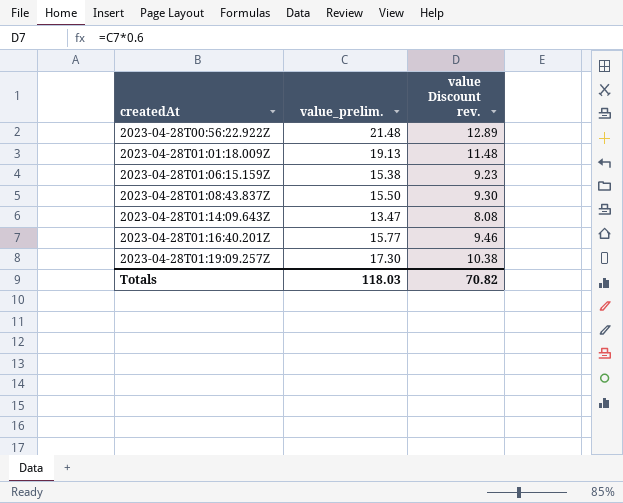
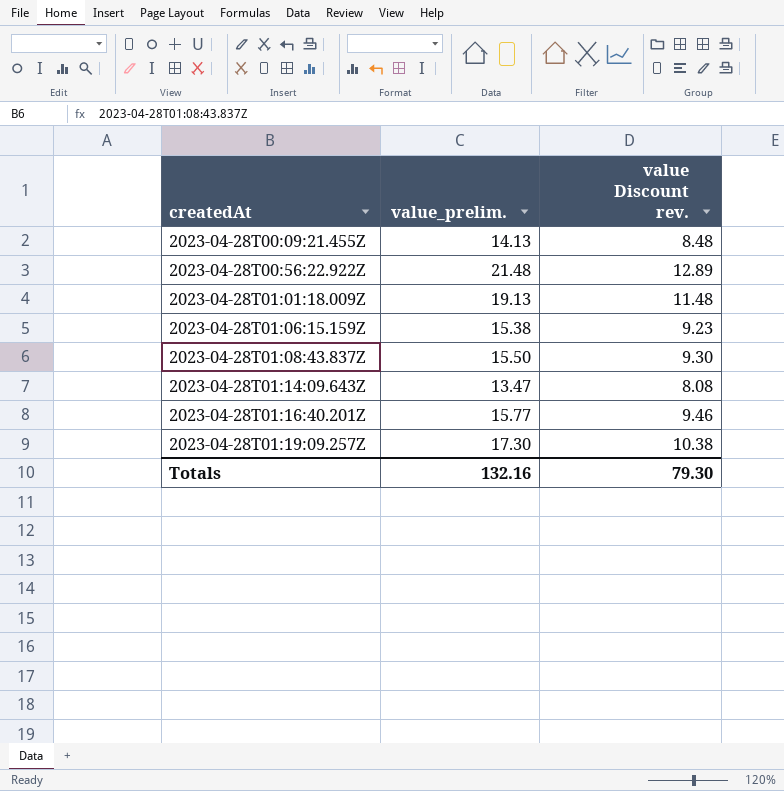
row 2023-04-28T00:09:21.455Z: none -> 14.13 | 8.48
Totals | value_prelim.: 118.03 -> 132.16
Totals | value Discount rev.: 70.82 -> 79.30

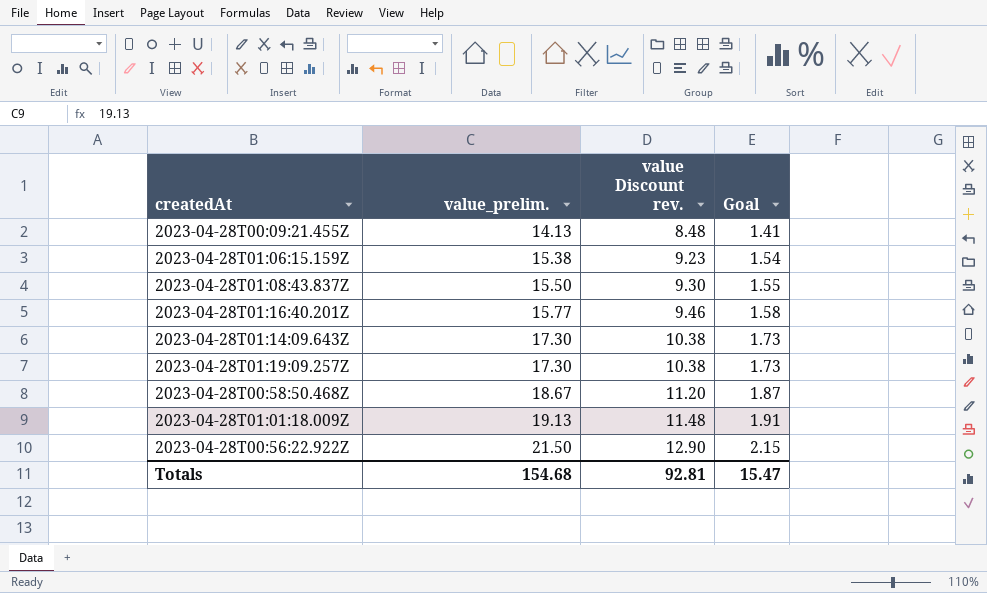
row order: createdAt ascending -> value_prelim. ascending
column Goal | formula: none -> [value_prelim.] * 0.1
2023-04-28T01:14:09.643Z | value_prelim.: 13.47 -> 17.30
2023-04-28T01:14:09.643Z | value Discount rev.: 8.08 -> 10.38
row 2023-04-28T00:58:50.468Z: none -> 18.67 | 11.20 | 1.87
2023-04-28T00:56:22.922Z | value_prelim.: 21.48 -> 21.50
2023-04-28T00:56:22.922Z | value Discount rev.: 12.89 -> 12.90
Totals | value_prelim.: 132.16 -> 154.68
Totals | value Discount rev.: 79.30 -> 92.81

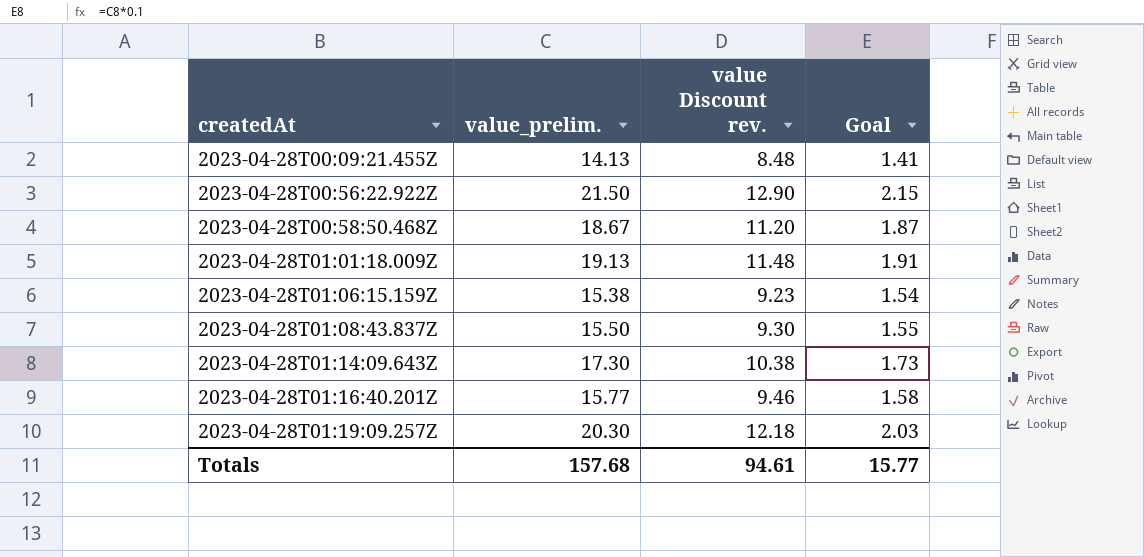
row order: value_prelim. ascending -> createdAt ascending
2023-04-28T01:19:09.257Z | value_prelim.: 17.30 -> 20.30
2023-04-28T01:19:09.257Z | value Discount rev.: 10.38 -> 12.18
2023-04-28T01:19:09.257Z | Goal: 1.73 -> 2.03
Totals | value_prelim.: 154.68 -> 157.68
Totals | value Discount rev.: 92.81 -> 94.61
Totals | Goal: 15.47 -> 15.77

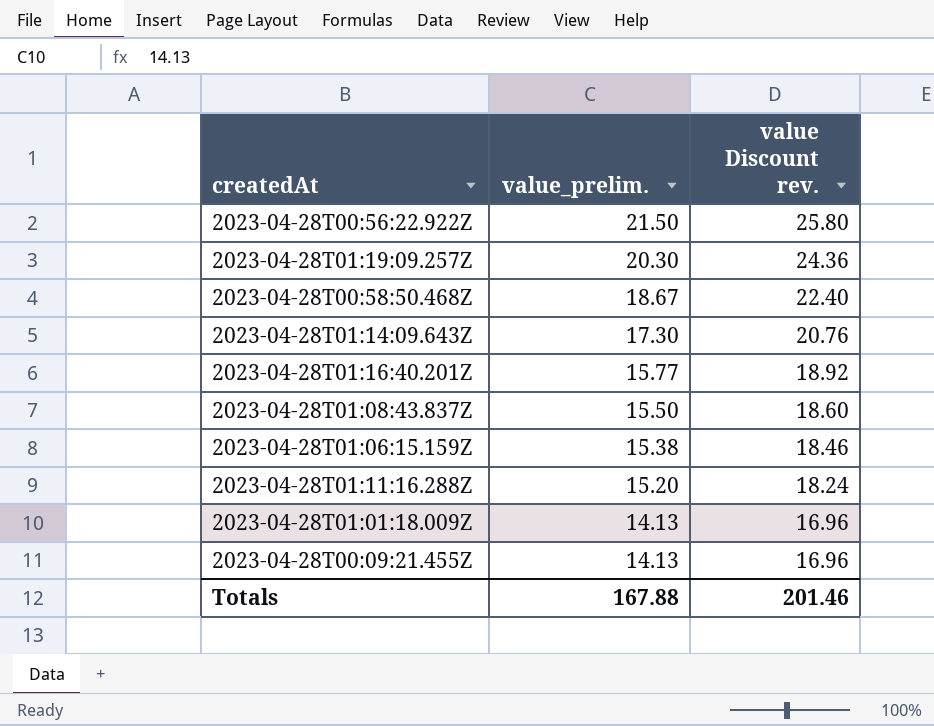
row order: createdAt ascending -> value_prelim. descending
column Goal | formula: [value_prelim.] * 0.1 -> none
column value Discount rev. | formula: [value_prelim.] * 0.6 -> [value_prelim.] * 1.2
row 2023-04-28T01:11:16.288Z: none -> 15.20 | 18.24
2023-04-28T01:01:18.009Z | value_prelim.: 19.13 -> 14.13
Totals | value_prelim.: 157.68 -> 167.88
Totals | value Discount rev.: 94.61 -> 201.46

